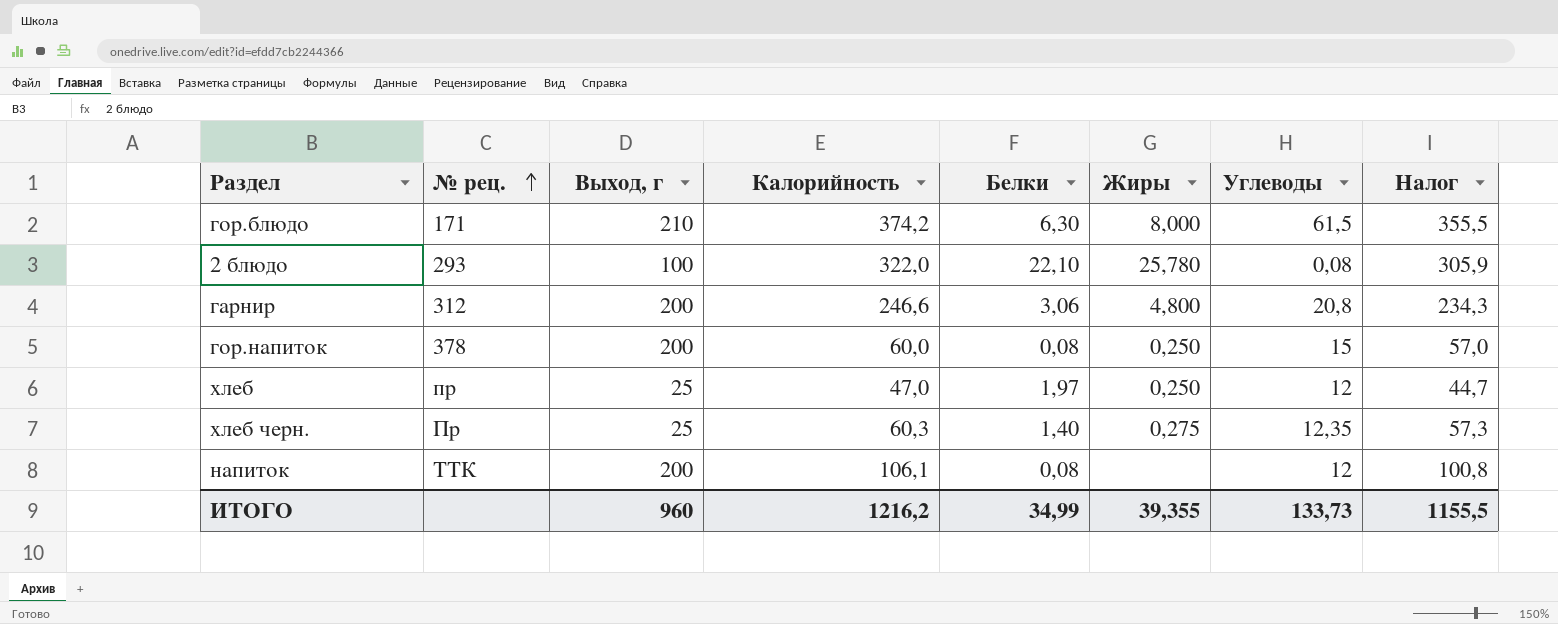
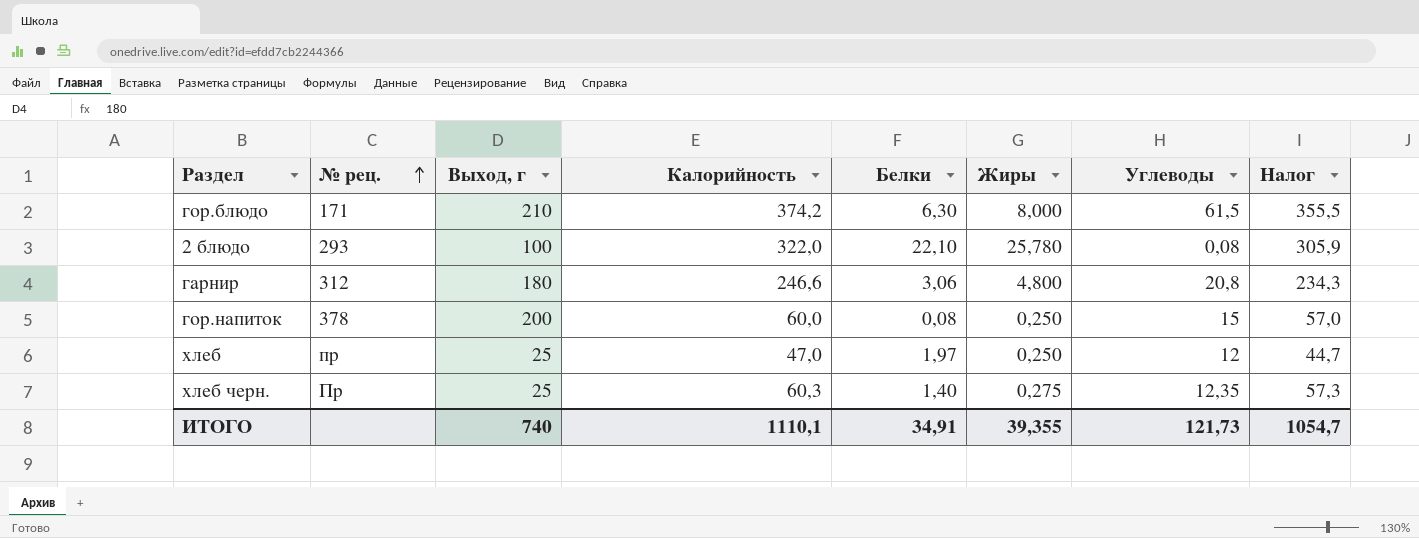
row напиток: ТТК | 200 | 106,1 | 0,08 | none | 12 | 100,8 -> none
гарнир | Выход, г: 200 -> 180
ИТОГО | Выход, г: 960 -> 740
ИТОГО | Калорийность: 1216,2 -> 1110,1
ИТОГО | Белки: 34,99 -> 34,91
ИТОГО | Углеводы: 133,73 -> 121,73
ИТОГО | Налог: 1155,5 -> 1054,7

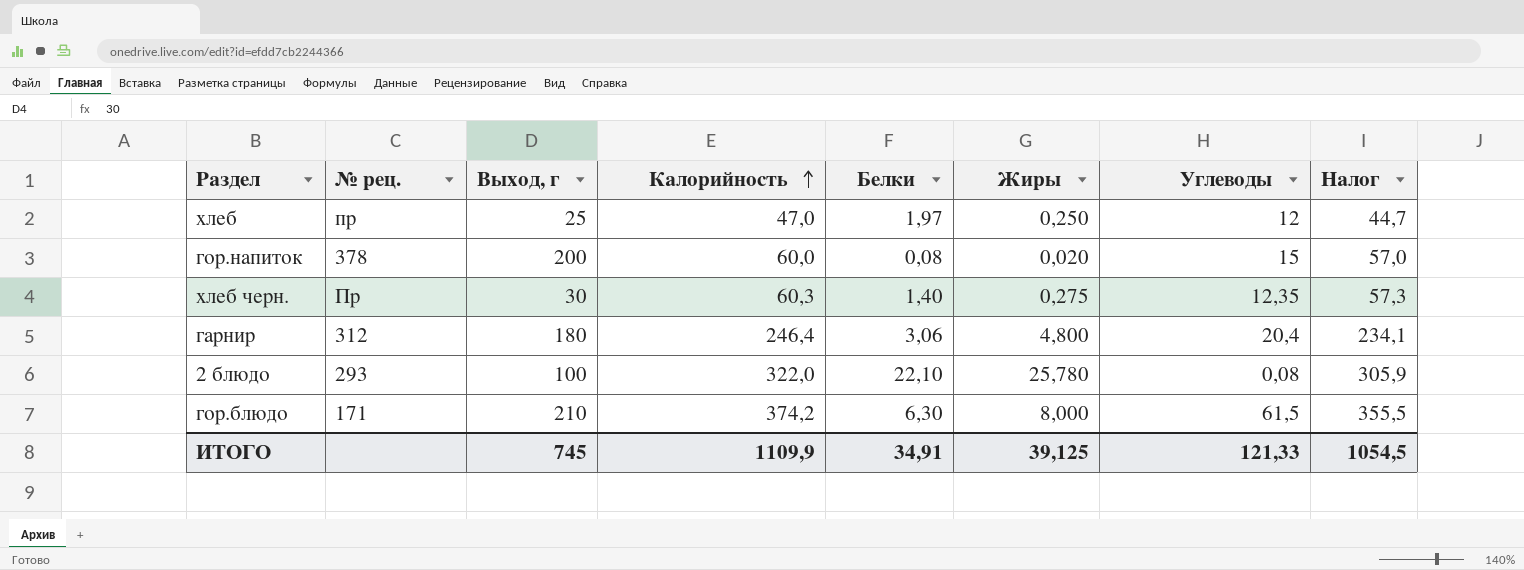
row order: № рец. ascending -> Калорийность ascending
гор.напиток | Жиры: 0,250 -> 0,020
хлеб черн. | Выход, г: 25 -> 30
гарнир | Калорийность: 246,6 -> 246,4
гарнир | Углеводы: 20,8 -> 20,4
гарнир | Налог: 234,3 -> 234,1
ИТОГО | Выход, г: 740 -> 745
ИТОГО | Калорийность: 1110,1 -> 1109,9
ИТОГО | Жиры: 39,355 -> 39,125
ИТОГО | Углеводы: 121,73 -> 121,33
ИТОГО | Налог: 1054,7 -> 1054,5

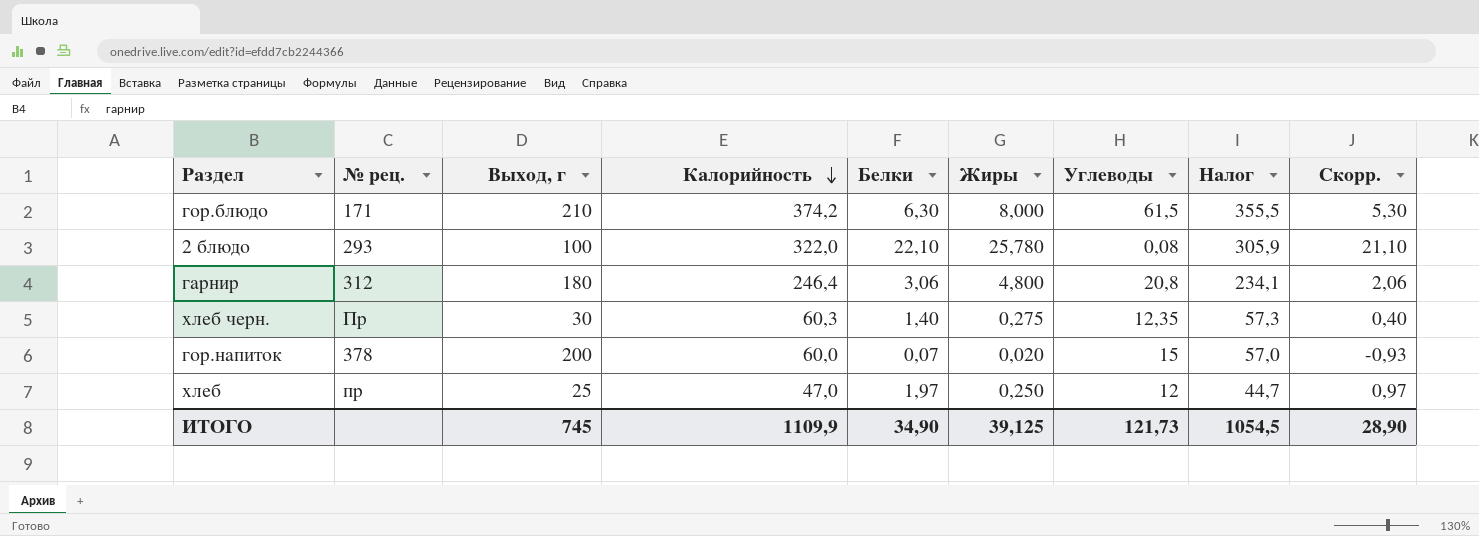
row order: Калорийность ascending -> Калорийность descending
column Скорр. | formula: none -> [Белки] - 1
гарнир | Углеводы: 20,4 -> 20,8
гор.напиток | Белки: 0,08 -> 0,07
ИТОГО | Белки: 34,91 -> 34,90
ИТОГО | Углеводы: 121,33 -> 121,73

